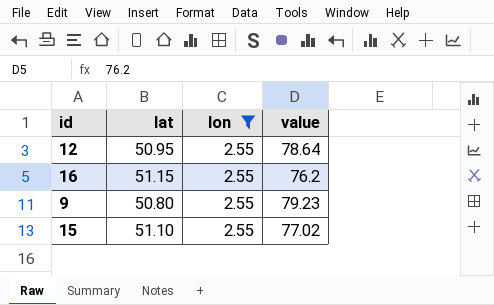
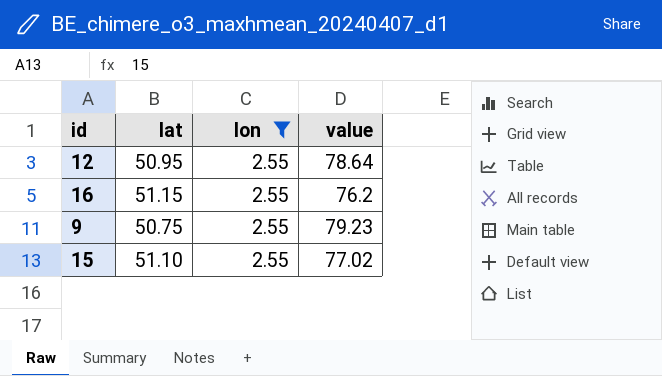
9 | lat: 50.80 -> 50.75

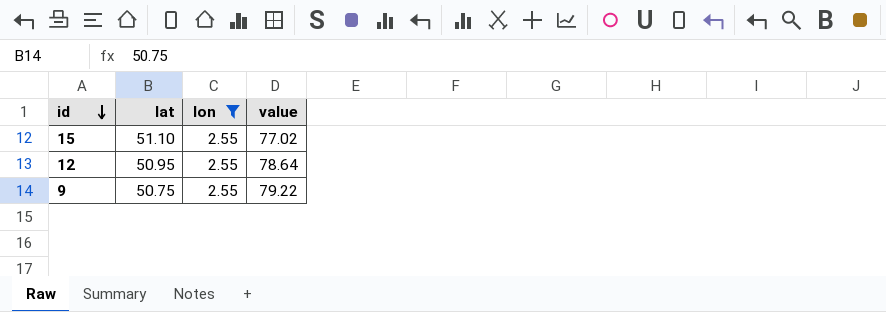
row order: none -> id descending
row 16: 51.15 | 2.55 | 76.2 -> none
9 | value: 79.23 -> 79.22

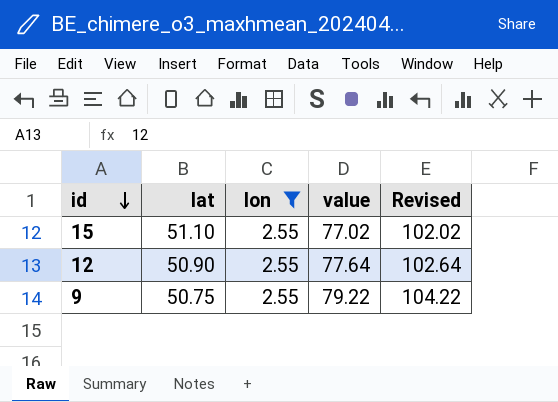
column Revised | formula: none -> [value] + 25
12 | lat: 50.95 -> 50.90
12 | value: 78.64 -> 77.64

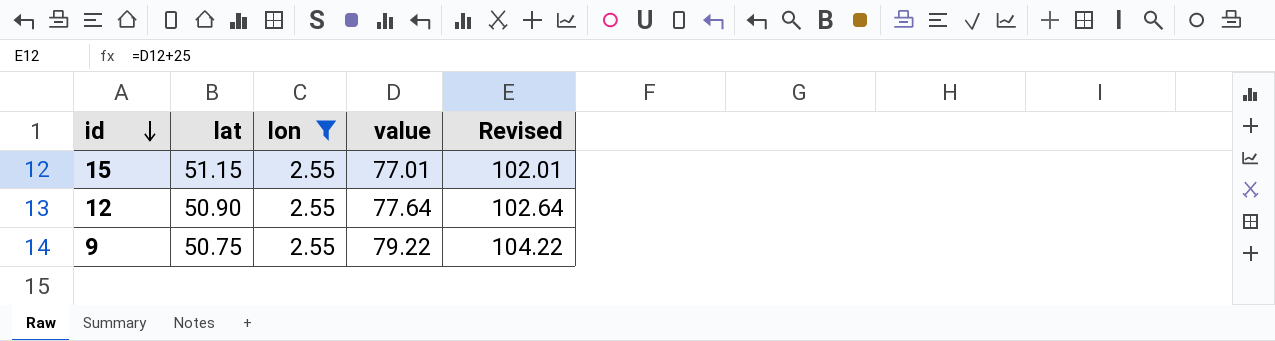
15 | lat: 51.10 -> 51.15
15 | value: 77.02 -> 77.01
15 | Revised: 102.02 -> 102.01

